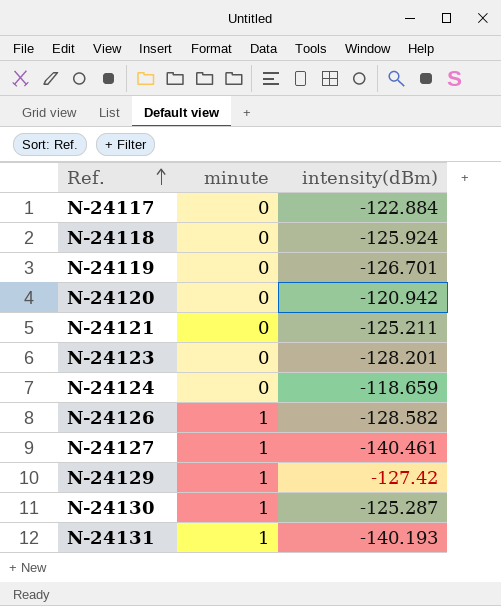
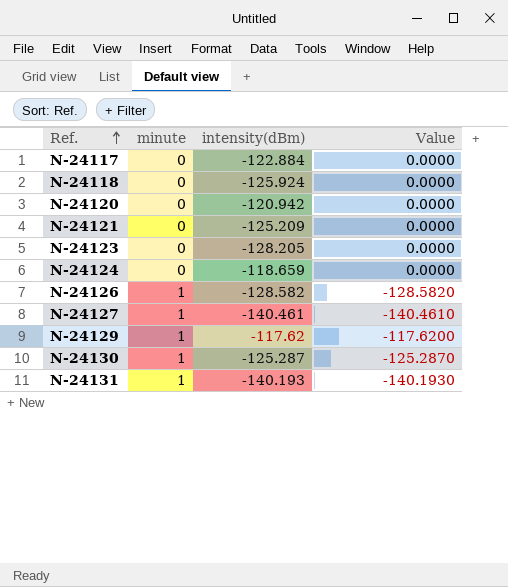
column Value | formula: none -> [minute] * [intensity(dBm)]
row N-24119: 0 | -126.701 -> none
N-24121 | intensity(dBm): -125.211 -> -125.209
N-24123 | intensity(dBm): -128.201 -> -128.205
N-24129 | intensity(dBm): -127.42 -> -117.62

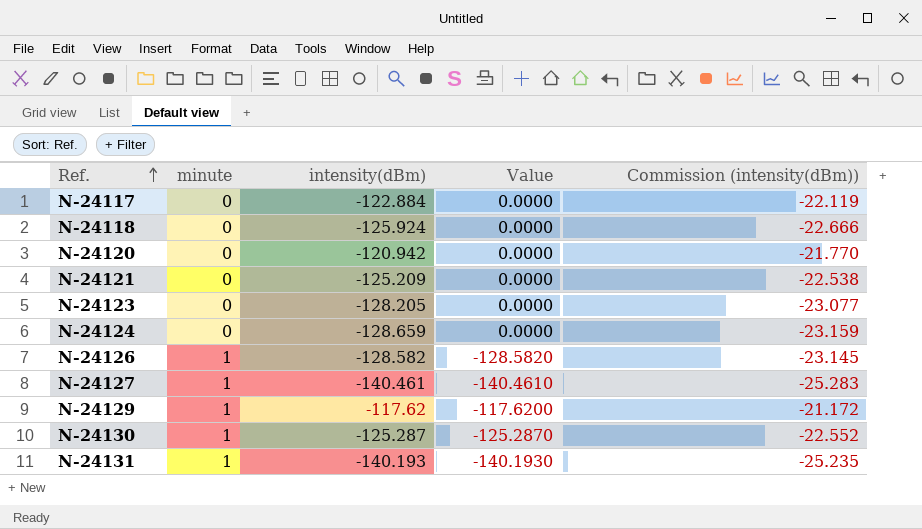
column Commission (intensity(dBm)) | formula: none -> [intensity(dBm)] * 0.18
N-24124 | intensity(dBm): -118.659 -> -128.659

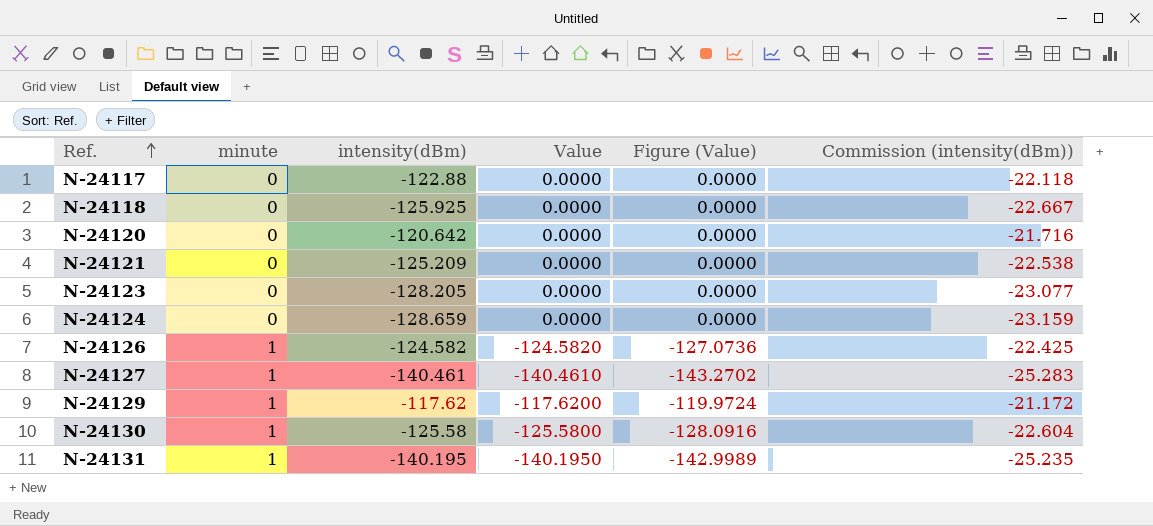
column Figure (Value) | formula: none -> [Value] * 1.02
N-24117 | intensity(dBm): -122.884 -> -122.88
N-24117 | Commission (intensity(dBm)): -22.119 -> -22.118
N-24118 | intensity(dBm): -125.924 -> -125.925
N-24118 | Commission (intensity(dBm)): -22.666 -> -22.667
N-24120 | intensity(dBm): -120.942 -> -120.642
N-24120 | Commission (intensity(dBm)): -21.770 -> -21.716
N-24126 | intensity(dBm): -128.582 -> -124.582
N-24126 | Value: -128.5820 -> -124.5820
N-24126 | Commission (intensity(dBm)): -23.145 -> -22.425
N-24130 | intensity(dBm): -125.287 -> -125.58
N-24130 | Value: -125.2870 -> -125.5800
N-24130 | Commission (intensity(dBm)): -22.552 -> -22.604
N-24131 | intensity(dBm): -140.193 -> -140.195
N-24131 | Value: -140.1930 -> -140.1950

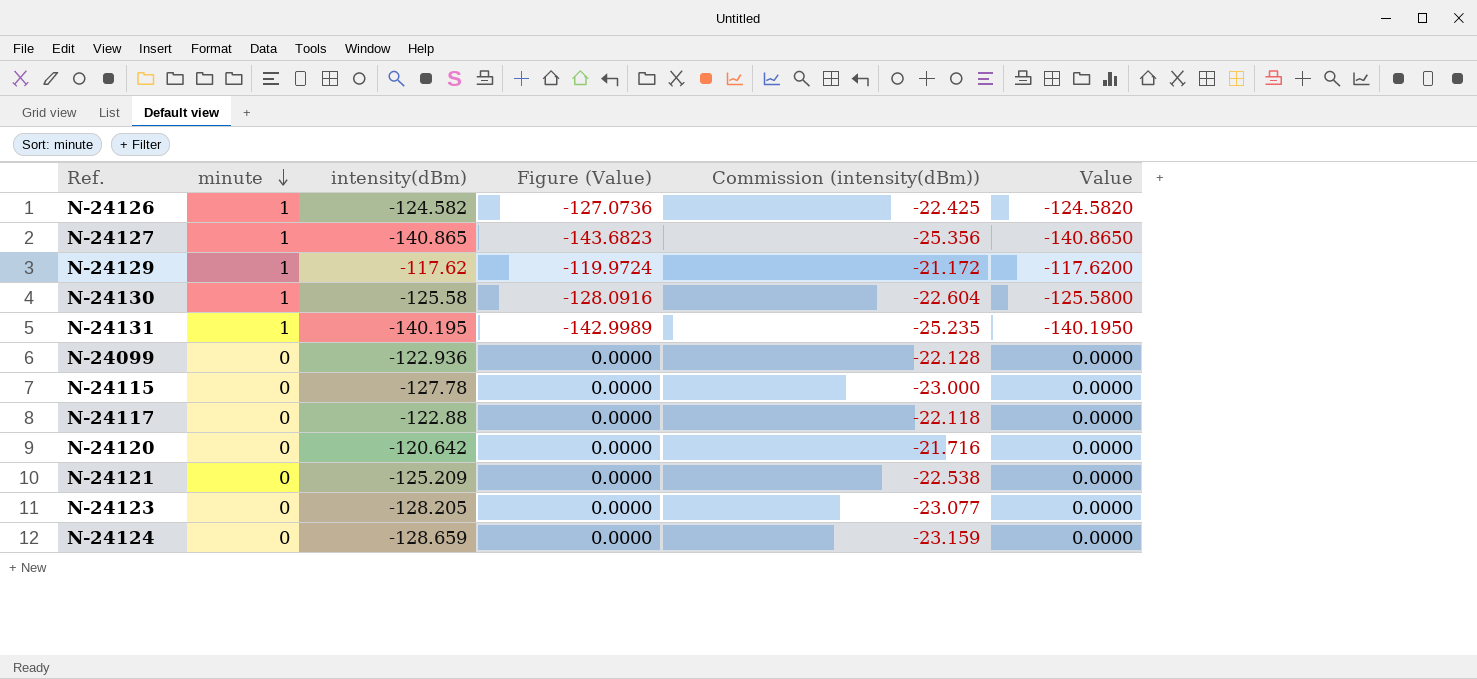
row order: Ref. ascending -> minute descending
column Value | position: 4 -> 6
row N-24118: 0 | -125.925 | 0.0000 | 0.0000 | -22.667 -> none
N-24127 | intensity(dBm): -140.461 -> -140.865
N-24127 | Figure (Value): -143.2702 -> -143.6823
N-24127 | Commission (intensity(dBm)): -25.283 -> -25.356
N-24127 | Value: -140.4610 -> -140.8650
row N-24099: none -> 0 | -122.936 | 0.0000 | -22.128 | 0.0000
row N-24115: none -> 0 | -127.78 | 0.0000 | -23.000 | 0.0000

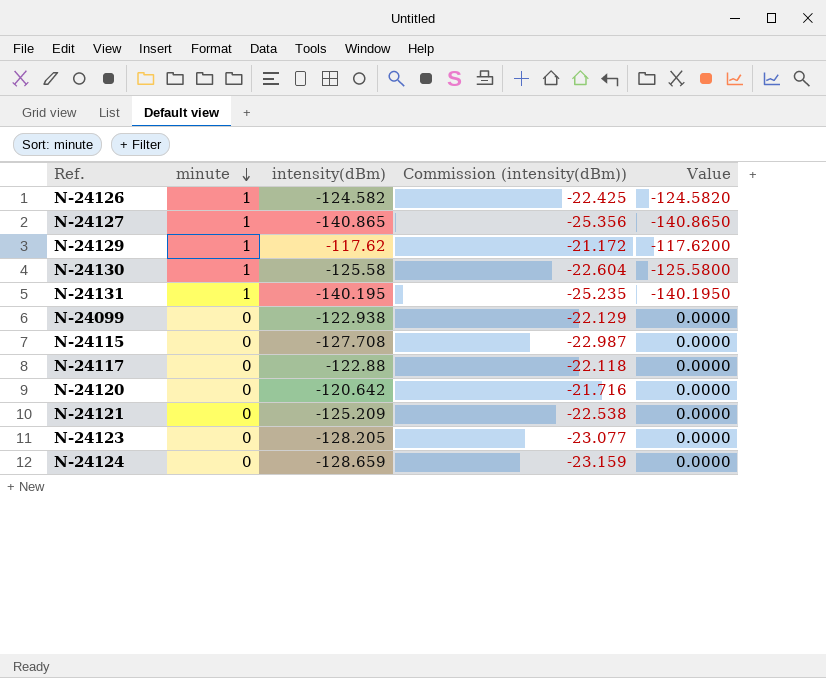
column Figure (Value) | formula: [Value] * 1.02 -> none
N-24099 | intensity(dBm): -122.936 -> -122.938
N-24099 | Commission (intensity(dBm)): -22.128 -> -22.129
N-24115 | intensity(dBm): -127.78 -> -127.708
N-24115 | Commission (intensity(dBm)): -23.000 -> -22.987

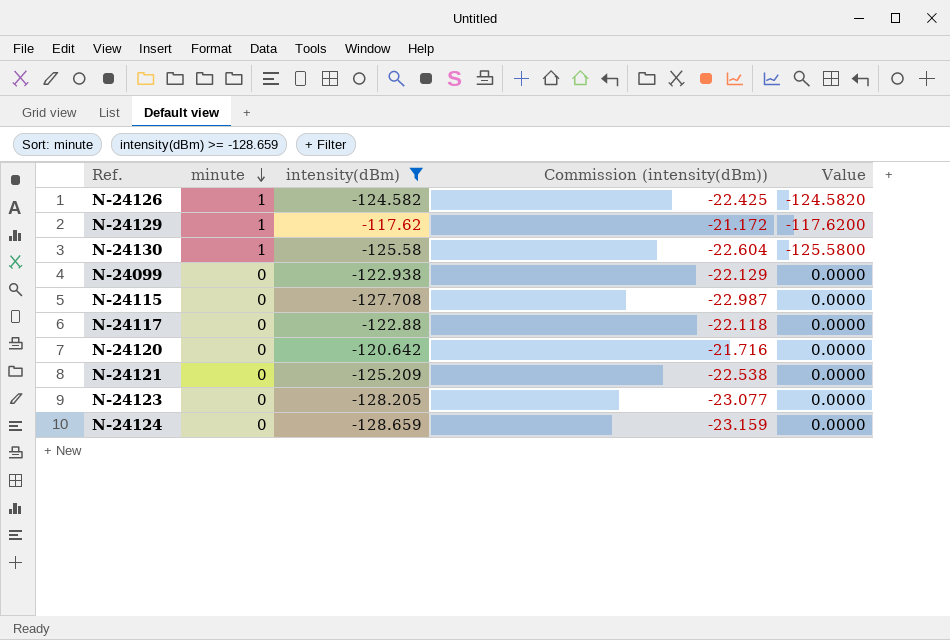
filter: none -> intensity(dBm) >= -128.659

